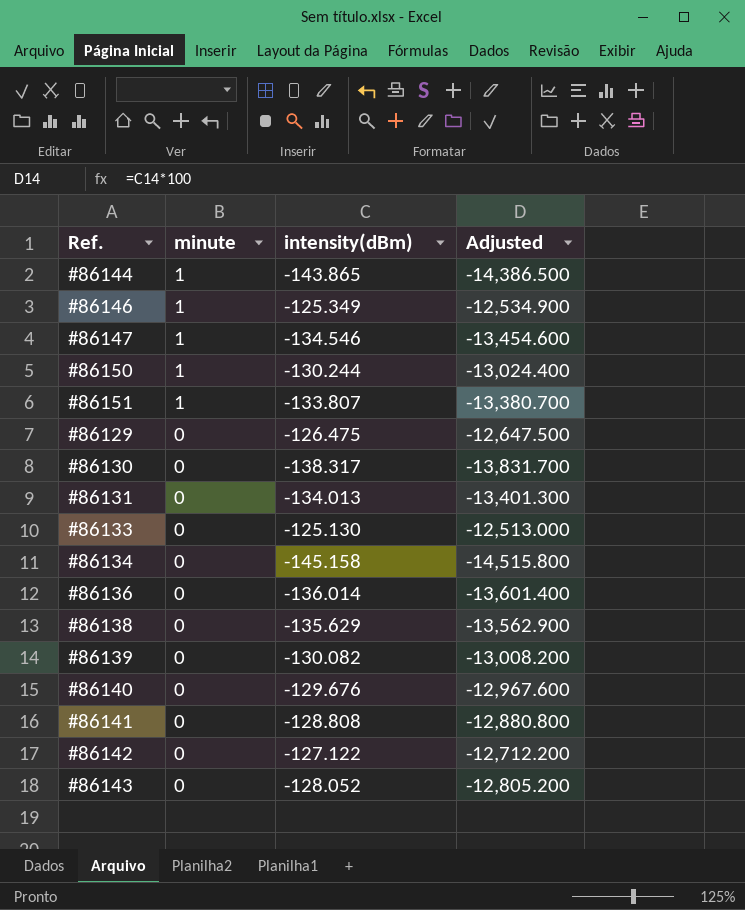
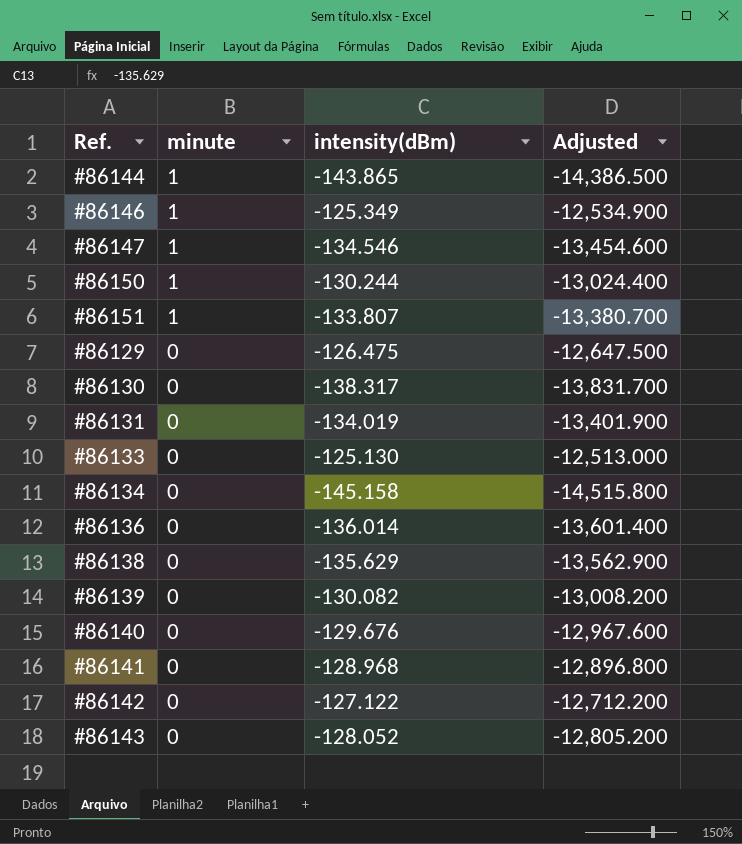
#86131 | intensity(dBm): -134.013 -> -134.019
#86131 | Adjusted: -13,401.300 -> -13,401.900
#86141 | intensity(dBm): -128.808 -> -128.968
#86141 | Adjusted: -12,880.800 -> -12,896.800

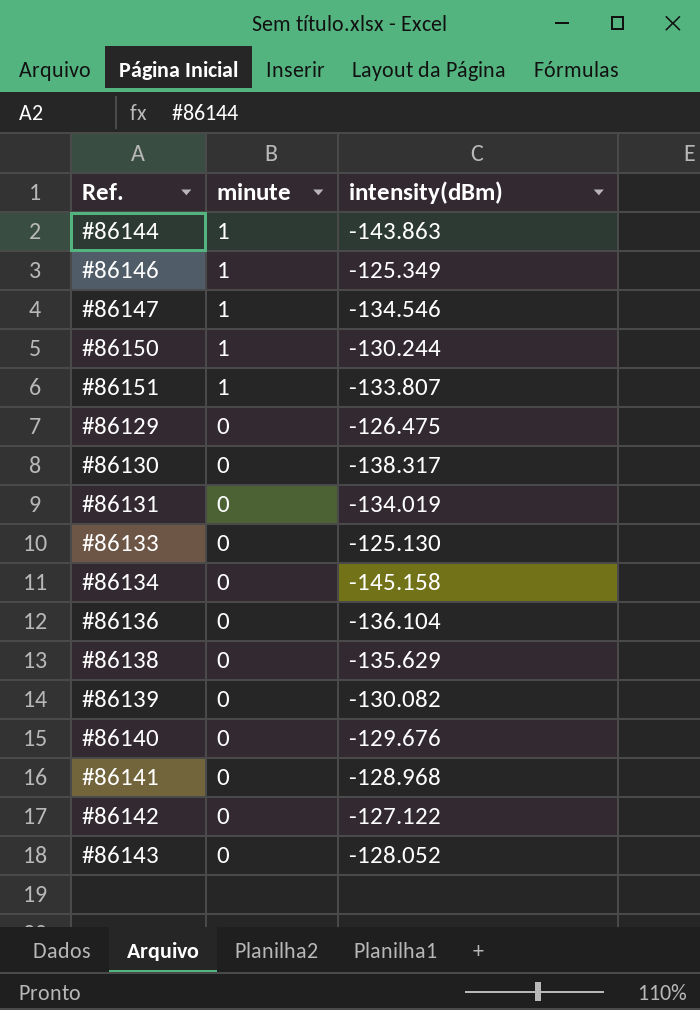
column Adjusted | formula: [intensity(dBm)] * 100 -> none
#86144 | intensity(dBm): -143.865 -> -143.863
#86136 | intensity(dBm): -136.014 -> -136.104

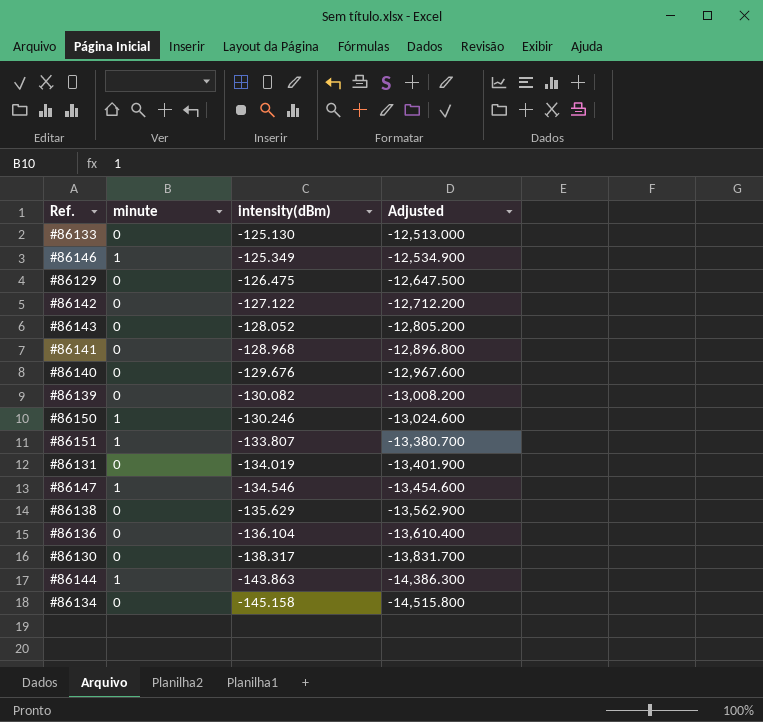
row order: minute descending -> intensity(dBm) descending
column Adjusted | formula: none -> [intensity(dBm)] * 100
#86150 | intensity(dBm): -130.244 -> -130.246

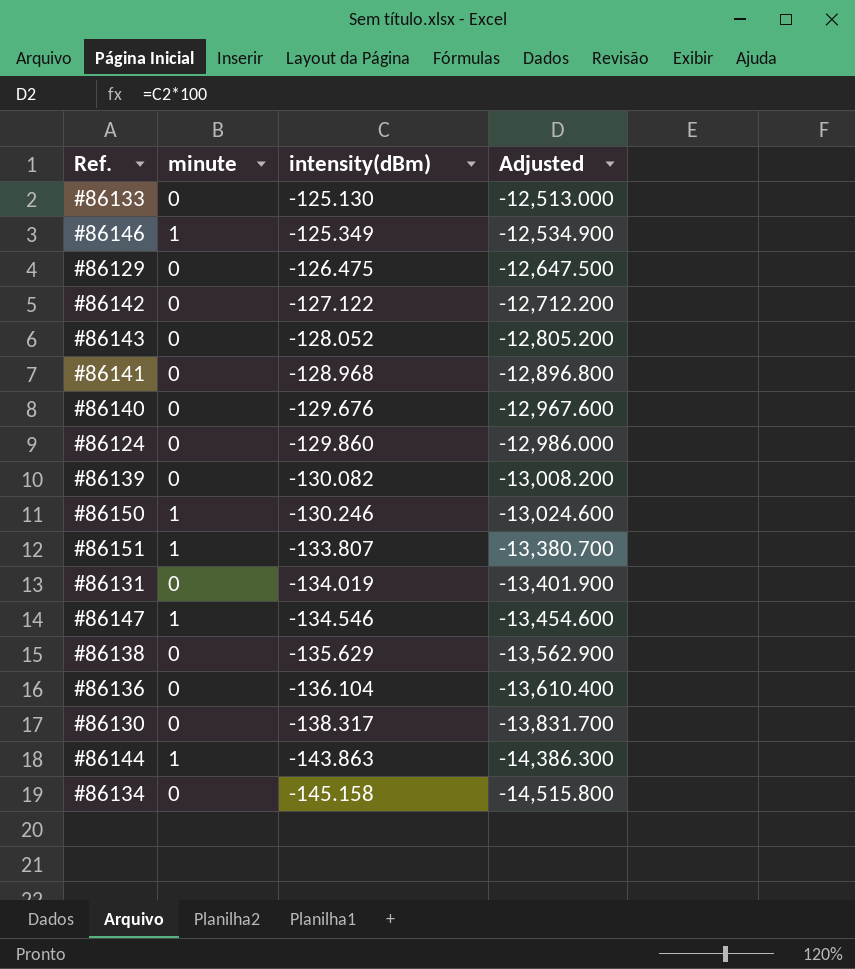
row #86124: none -> 0 | -129.860 | -12,986.000

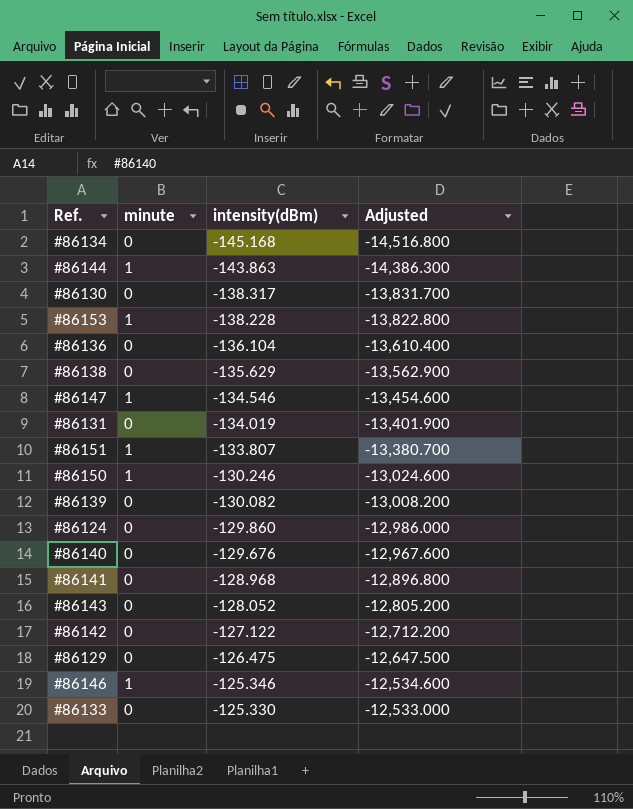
row order: intensity(dBm) descending -> intensity(dBm) ascending
#86134 | intensity(dBm): -145.158 -> -145.168
#86134 | Adjusted: -14,515.800 -> -14,516.800
row #86153: none -> 1 | -138.228 | -13,822.800
#86146 | intensity(dBm): -125.349 -> -125.346
#86146 | Adjusted: -12,534.900 -> -12,534.600
#86133 | intensity(dBm): -125.130 -> -125.330
#86133 | Adjusted: -12,513.000 -> -12,533.000

